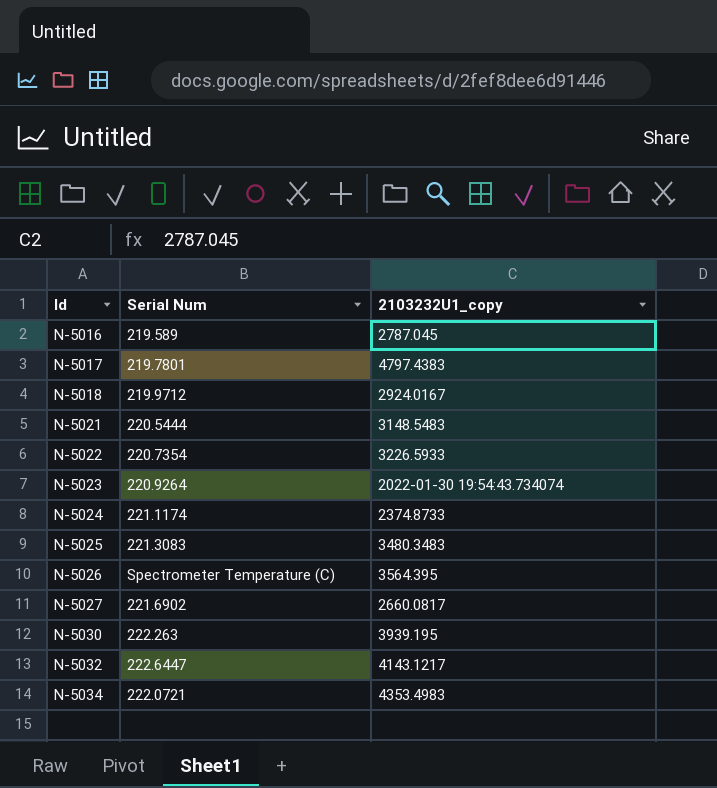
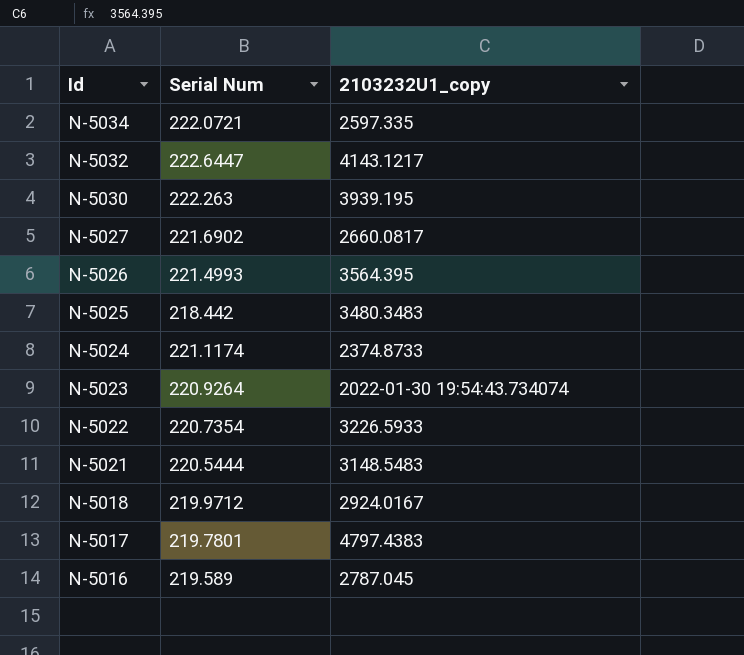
row order: Id ascending -> Id descending
N-5034 | 2103232U1_copy: 4353.4983 -> 2597.335
N-5026 | Serial Num: Spectrometer Temperature (C) -> 221.4993
N-5025 | Serial Num: 221.3083 -> 218.442

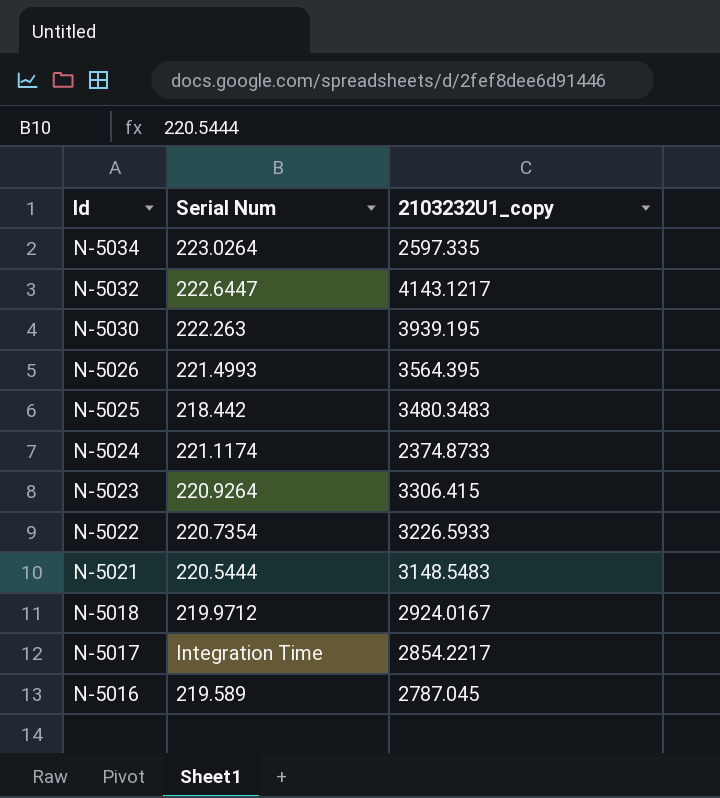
row N-5027: 221.6902 | 2660.0817 -> none
N-5034 | Serial Num: 222.0721 -> 223.0264
N-5023 | 2103232U1_copy: 2022-01-30 19:54:43.734074 -> 3306.415
N-5017 | Serial Num: 219.7801 -> Integration Time
N-5017 | 2103232U1_copy: 4797.4383 -> 2854.2217

